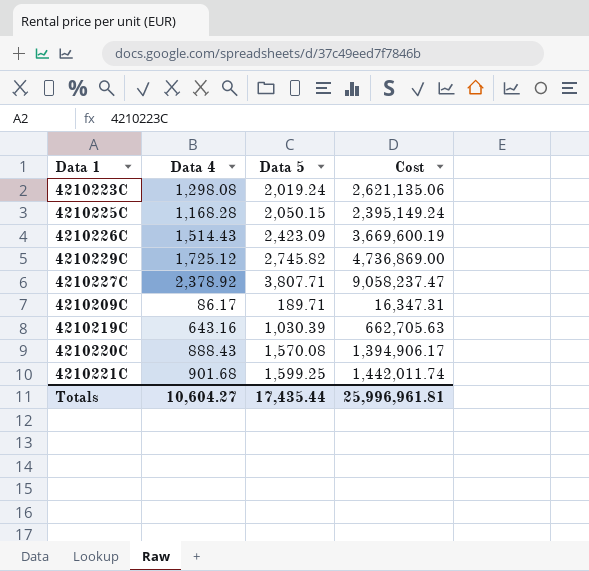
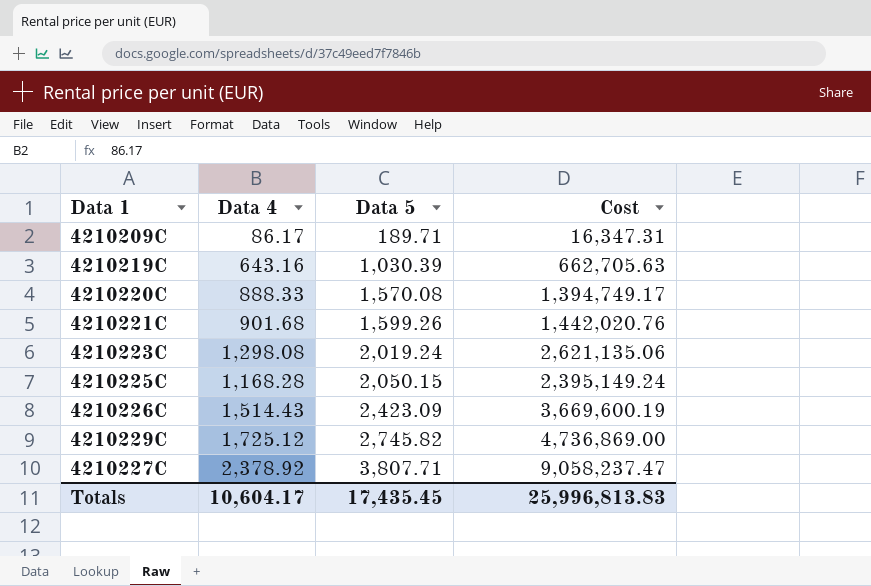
row order: none -> Data 5 ascending
4210220C | Data 4: 888.43 -> 888.33
4210220C | Cost: 1,394,906.17 -> 1,394,749.17
4210221C | Data 5: 1,599.25 -> 1,599.26
4210221C | Cost: 1,442,011.74 -> 1,442,020.76
Totals | Data 4: 10,604.27 -> 10,604.17
Totals | Data 5: 17,435.44 -> 17,435.45
Totals | Cost: 25,996,961.81 -> 25,996,813.83

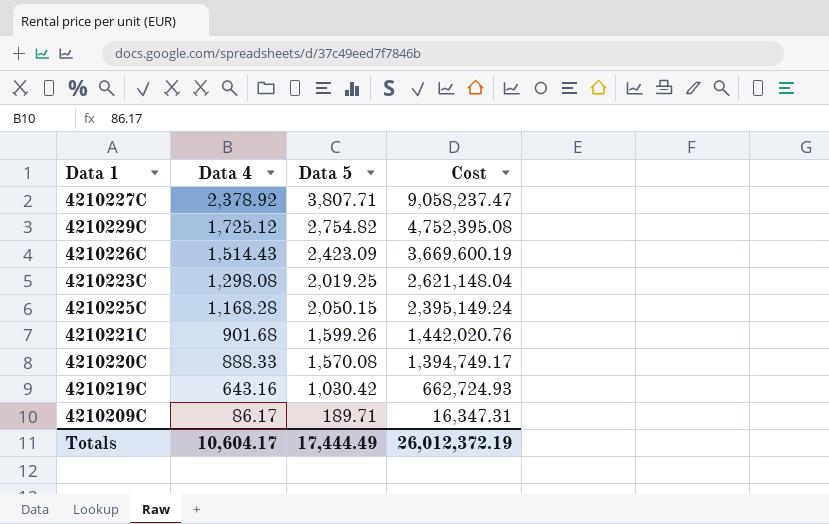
row order: Data 5 ascending -> Data 4 descending
4210229C | Data 5: 2,745.82 -> 2,754.82
4210229C | Cost: 4,736,869.00 -> 4,752,395.08
4210223C | Data 5: 2,019.24 -> 2,019.25
4210223C | Cost: 2,621,135.06 -> 2,621,148.04
4210219C | Data 5: 1,030.39 -> 1,030.42
4210219C | Cost: 662,705.63 -> 662,724.93
Totals | Data 5: 17,435.45 -> 17,444.49
Totals | Cost: 25,996,813.83 -> 26,012,372.19

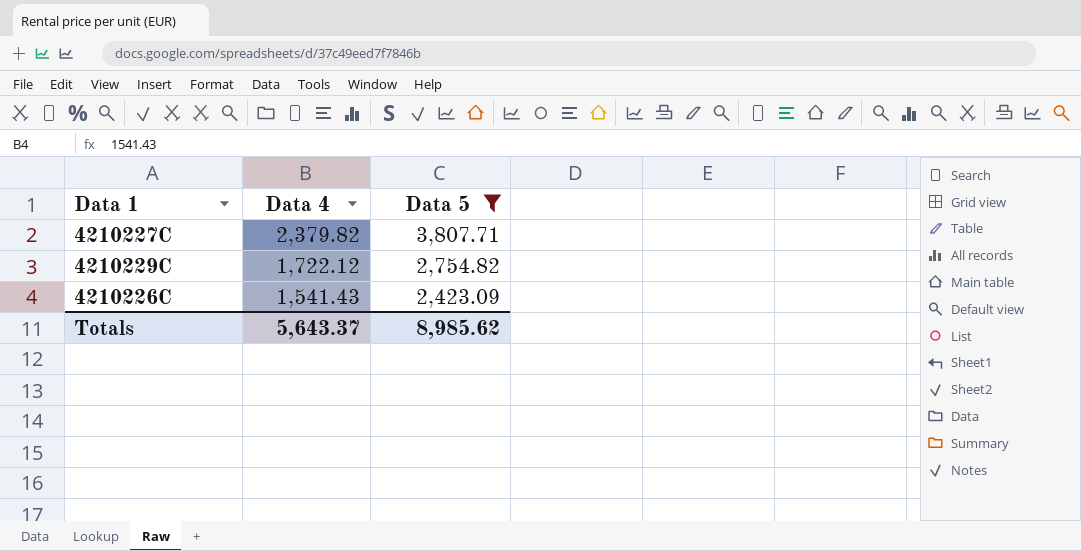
filter: none -> Data 5 >= 2,423.09
column Cost | formula: [Data 4] * [Data 5] -> none
4210227C | Data 4: 2,378.92 -> 2,379.82
4210229C | Data 4: 1,725.12 -> 1,722.12
4210226C | Data 4: 1,514.43 -> 1,541.43
Totals | Data 4: 10,604.17 -> 5,643.37
Totals | Data 5: 17,444.49 -> 8,985.62

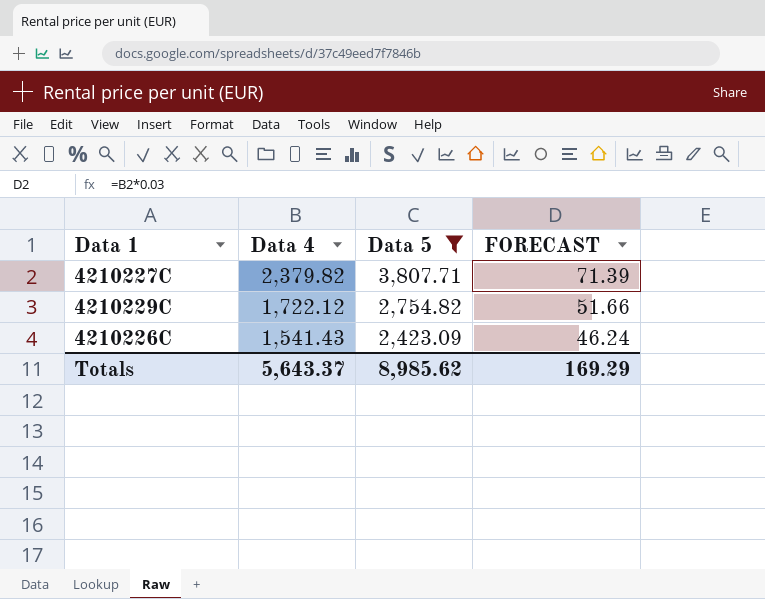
column FORECAST | formula: none -> [Data 4] * 0.03

